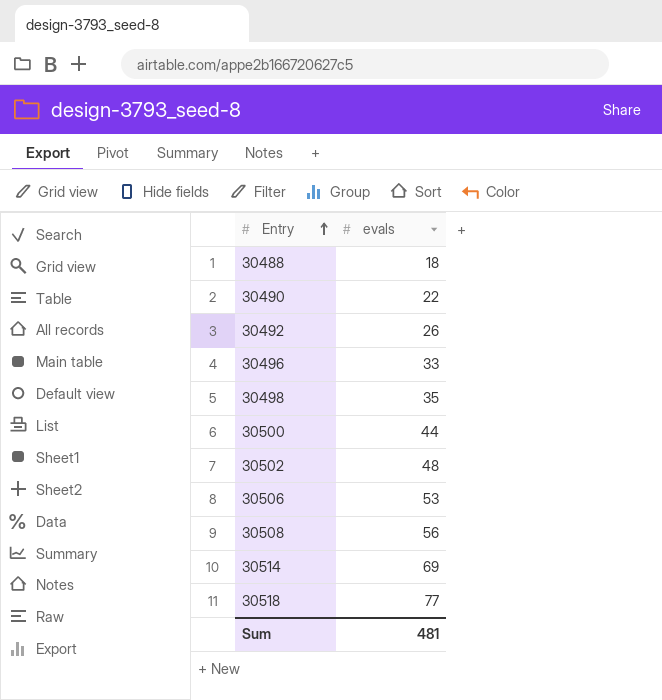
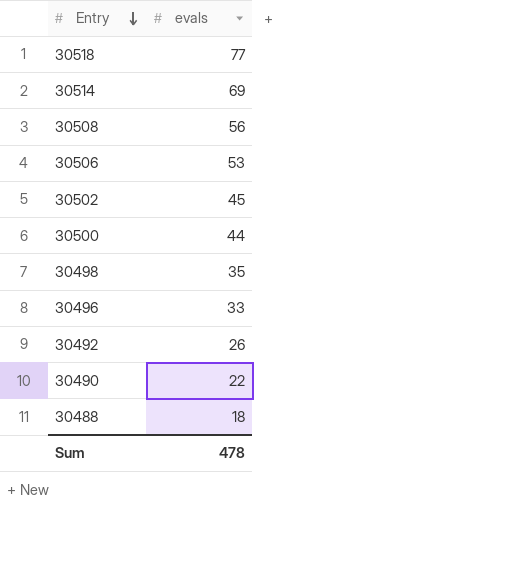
row order: Entry ascending -> Entry descending
30502 | evals: 48 -> 45
Sum | evals: 481 -> 478

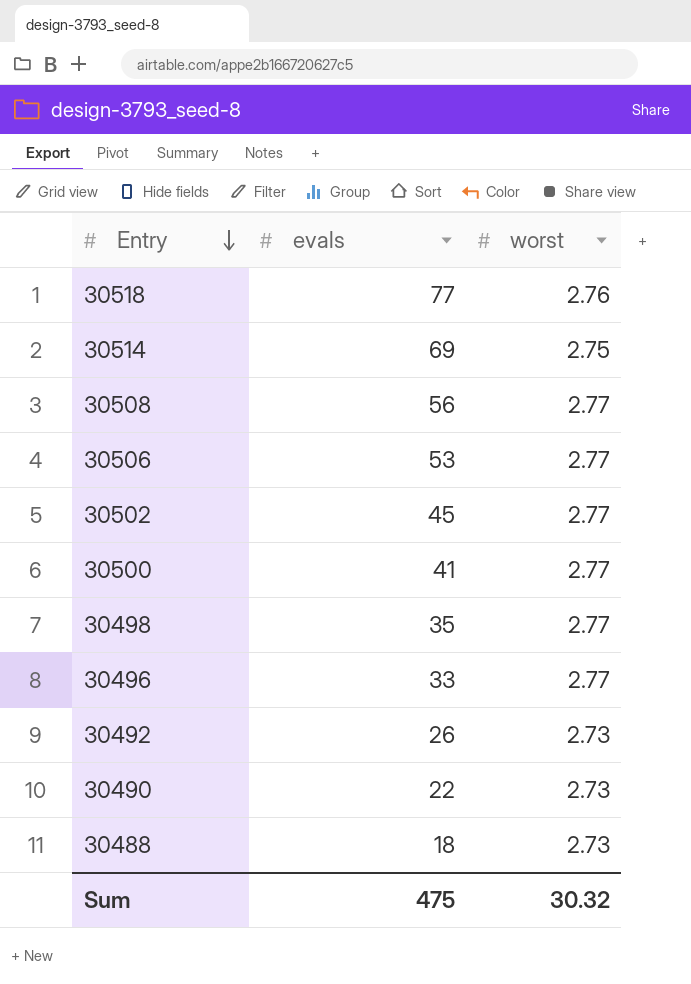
column worst | position: none -> 3
30500 | evals: 44 -> 41
Sum | evals: 478 -> 475

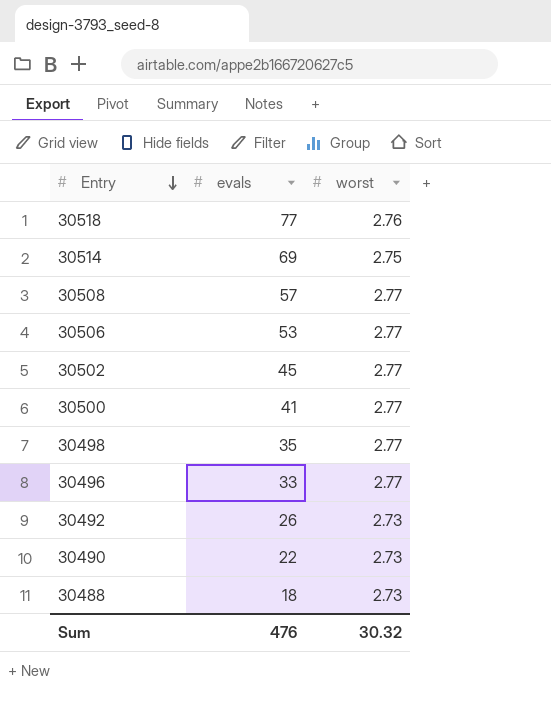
30508 | evals: 56 -> 57
Sum | evals: 475 -> 476

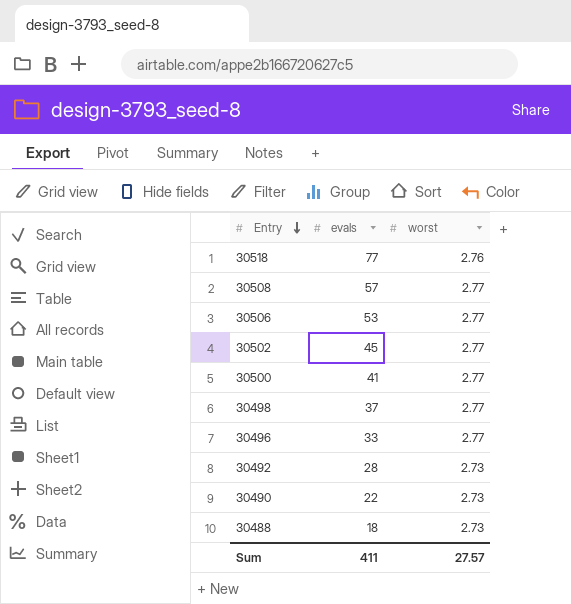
row 30514: 69 | 2.75 -> none
30498 | evals: 35 -> 37
30492 | evals: 26 -> 28
Sum | evals: 476 -> 411
Sum | worst: 30.32 -> 27.57

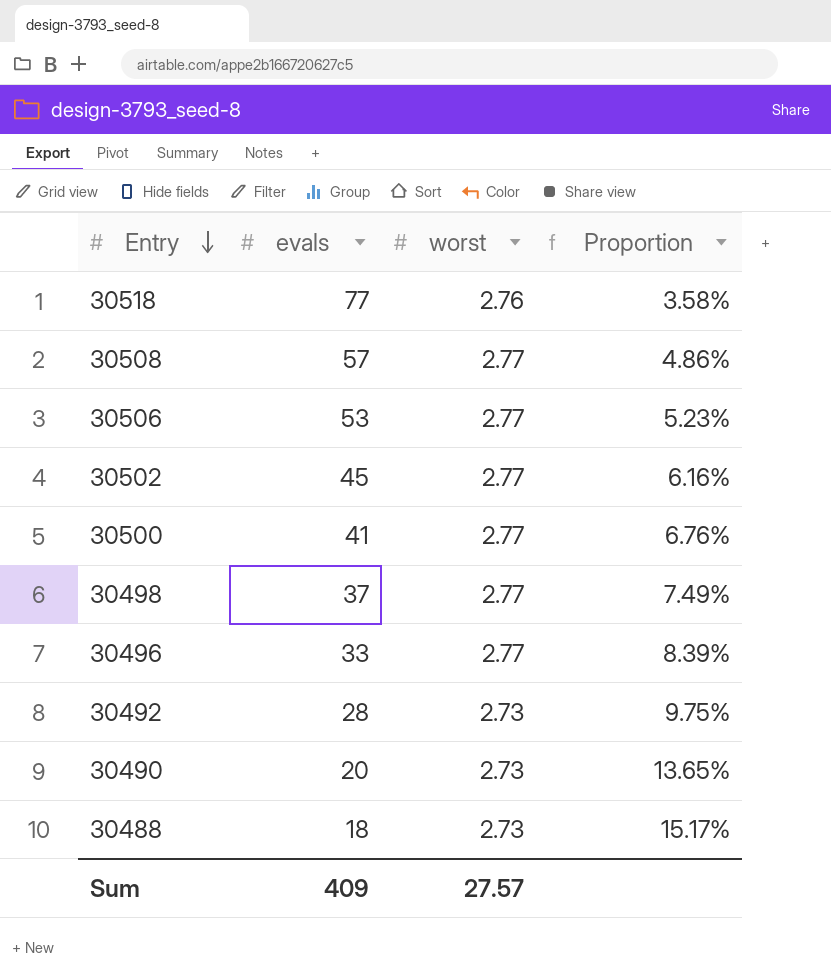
column Proportion | formula: none -> [worst] / [evals]
30490 | evals: 22 -> 20
Sum | evals: 411 -> 409

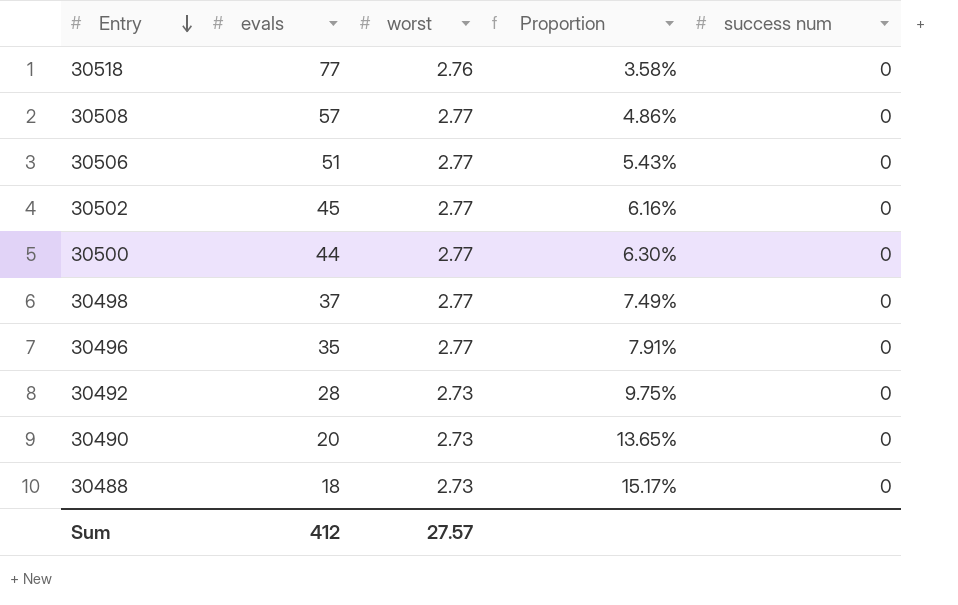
column success num | position: none -> 5
30506 | evals: 53 -> 51
30506 | Proportion: 5.23% -> 5.43%
30500 | evals: 41 -> 44
30500 | Proportion: 6.76% -> 6.30%
30496 | evals: 33 -> 35
30496 | Proportion: 8.39% -> 7.91%
Sum | evals: 409 -> 412

